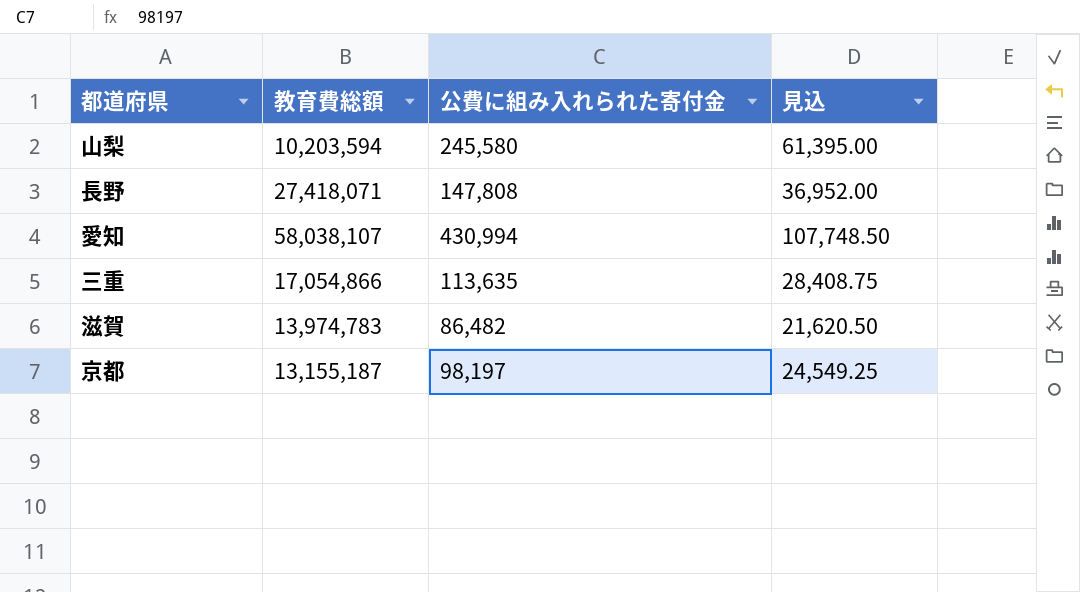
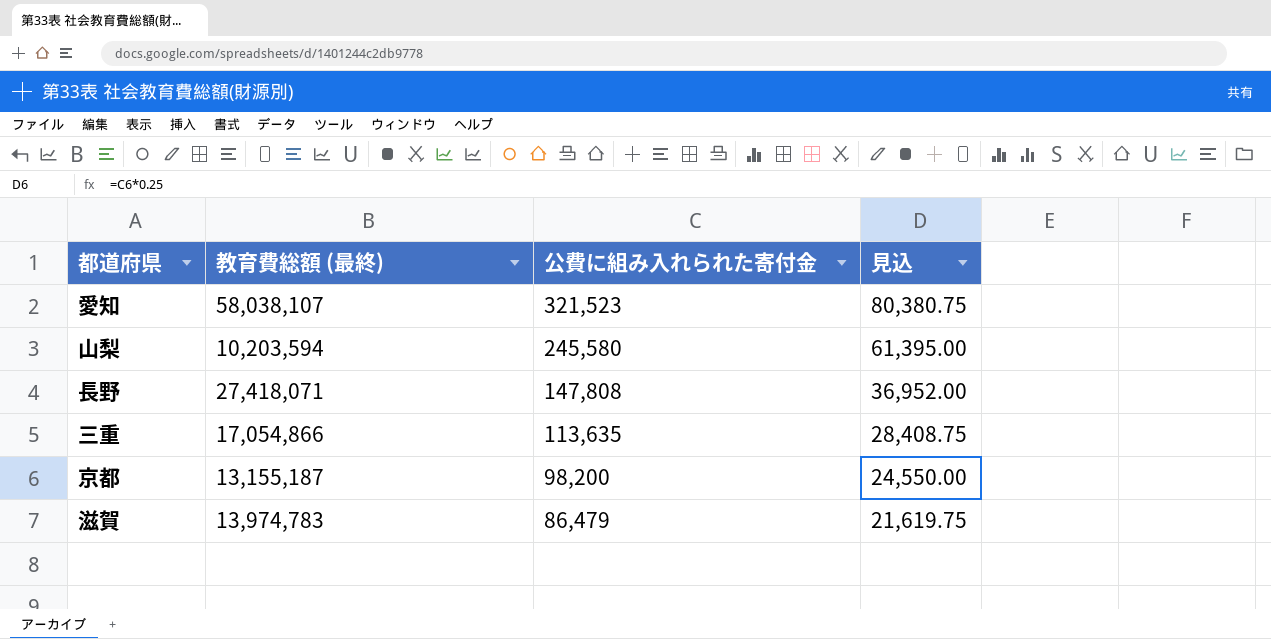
row order: none -> 公費に組み入れられた寄付金 descending
column name: 教育費総額 -> 教育費総額 (最終)
愛知 | 公費に組み入れられた寄付金: 430,994 -> 321,523
愛知 | 見込: 107,748.50 -> 80,380.75
京都 | 公費に組み入れられた寄付金: 98,197 -> 98,200
京都 | 見込: 24,549.25 -> 24,550.00
滋賀 | 公費に組み入れられた寄付金: 86,482 -> 86,479
滋賀 | 見込: 21,620.50 -> 21,619.75

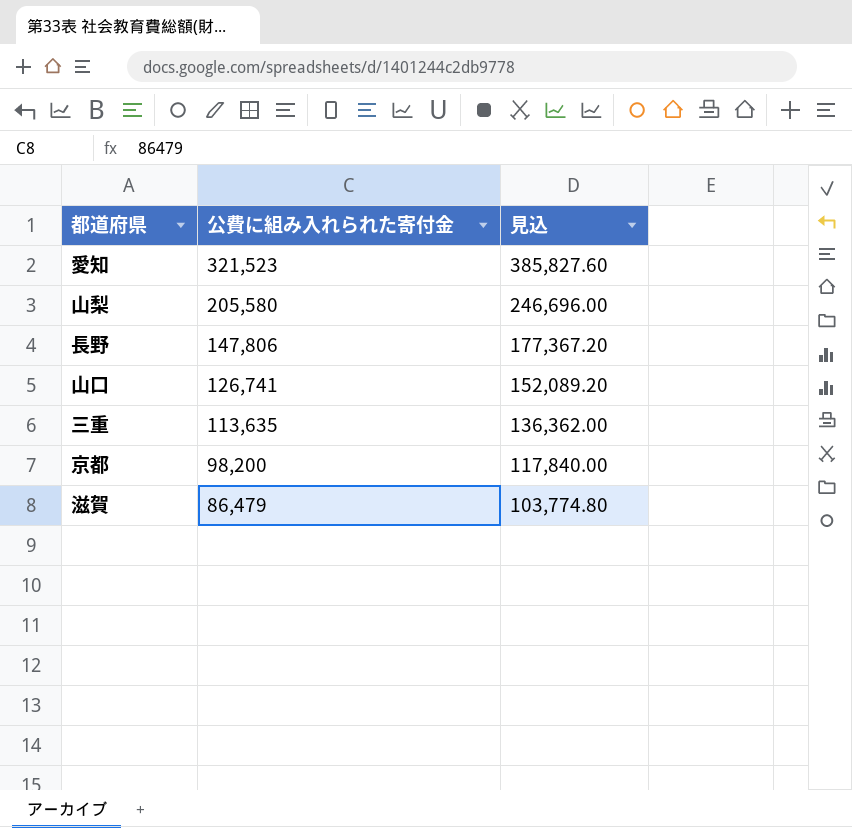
column 教育費総額 (最終) | position: 2 -> none
column 見込 | formula: [公費に組み入れられた寄付金] * 0.25 -> [公費に組み入れられた寄付金] * 1.2
山梨 | 公費に組み入れられた寄付金: 245,580 -> 205,580
長野 | 公費に組み入れられた寄付金: 147,808 -> 147,806
row 山口: none -> 126,741 | 152,089.20

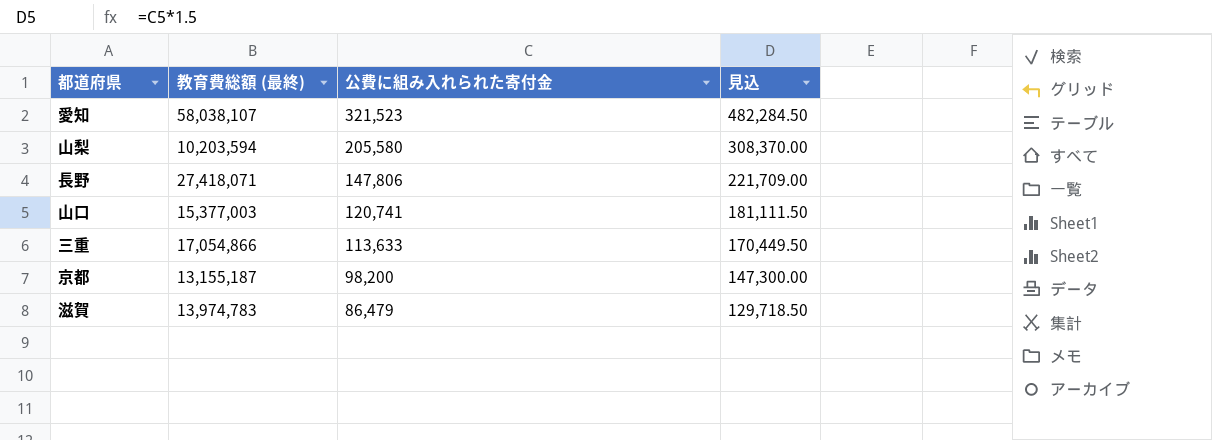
column 教育費総額 (最終) | position: none -> 2
column 見込 | formula: [公費に組み入れられた寄付金] * 1.2 -> [公費に組み入れられた寄付金] * 1.5
山口 | 公費に組み入れられた寄付金: 126,741 -> 120,741
三重 | 公費に組み入れられた寄付金: 113,635 -> 113,633

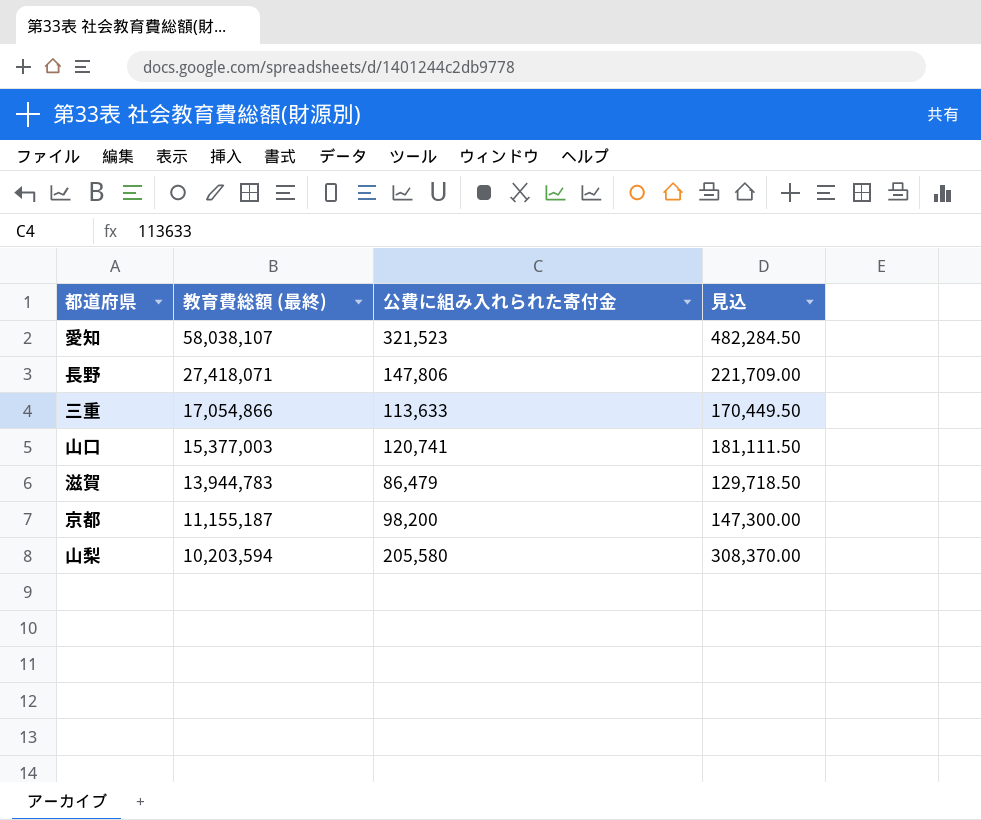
row order: 公費に組み入れられた寄付金 descending -> 教育費総額 (最終) descending
滋賀 | 教育費総額 (最終): 13,974,783 -> 13,944,783
京都 | 教育費総額 (最終): 13,155,187 -> 11,155,187

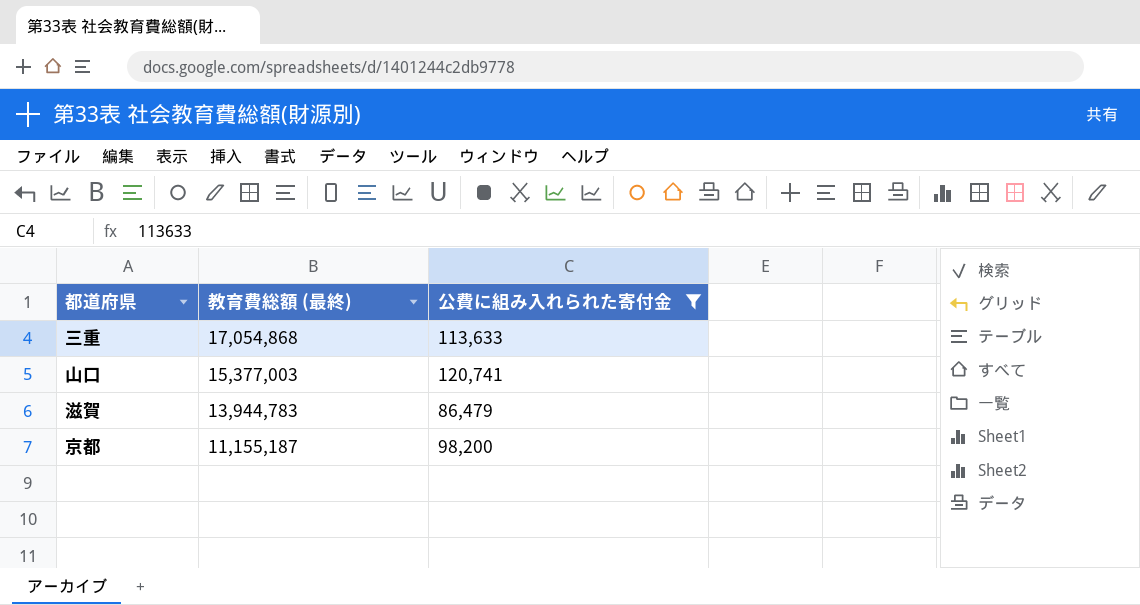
filter: none -> 公費に組み入れられた寄付金 <= 120,741
column 見込 | formula: [公費に組み入れられた寄付金] * 1.5 -> none
三重 | 教育費総額 (最終): 17,054,866 -> 17,054,868

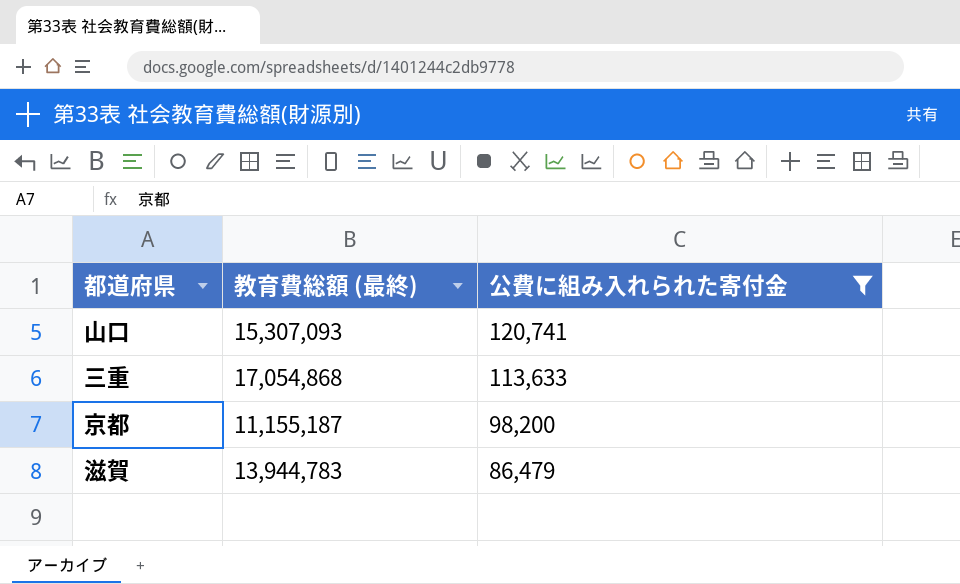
row order: 教育費総額 (最終) descending -> 公費に組み入れられた寄付金 descending
山口 | 教育費総額 (最終): 15,377,003 -> 15,307,093

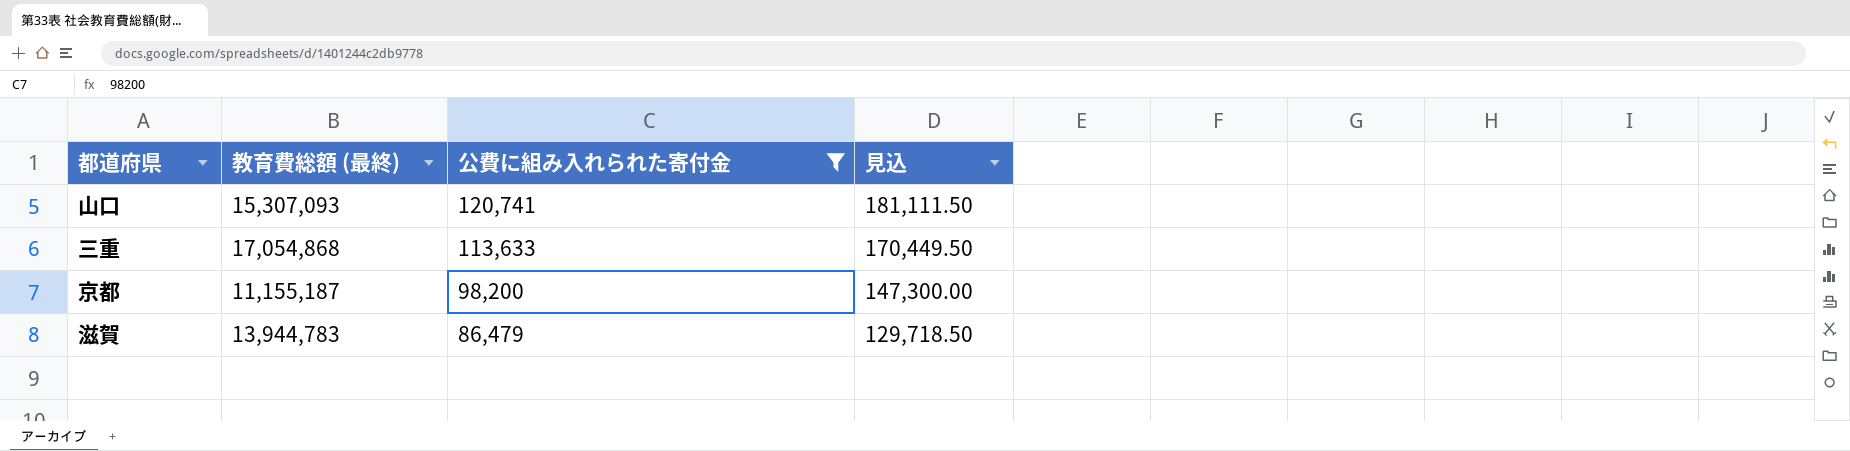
column 見込 | formula: none -> [公費に組み入れられた寄付金] * 1.5

